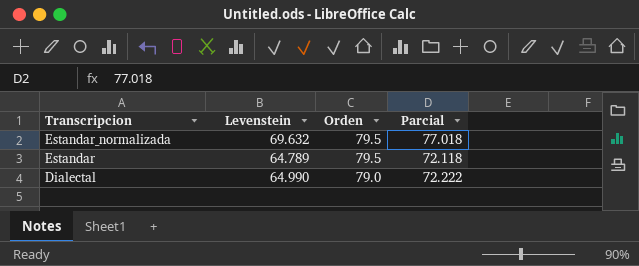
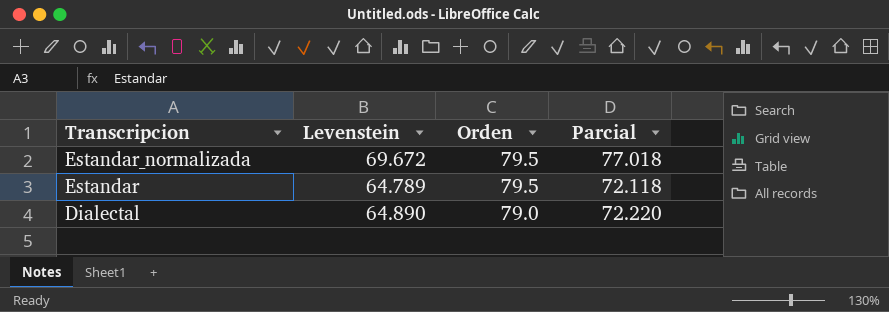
Estandar_normalizada | Levenstein: 69.632 -> 69.672
Dialectal | Levenstein: 64.990 -> 64.890
Dialectal | Parcial: 72.222 -> 72.220

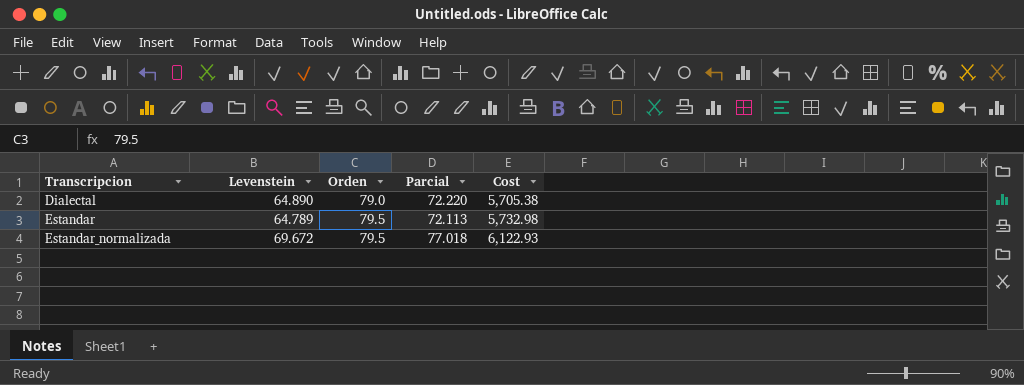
row order: Transcripcion descending -> Transcripcion ascending
column Cost | formula: none -> [Orden] * [Parcial]
Estandar | Parcial: 72.118 -> 72.113

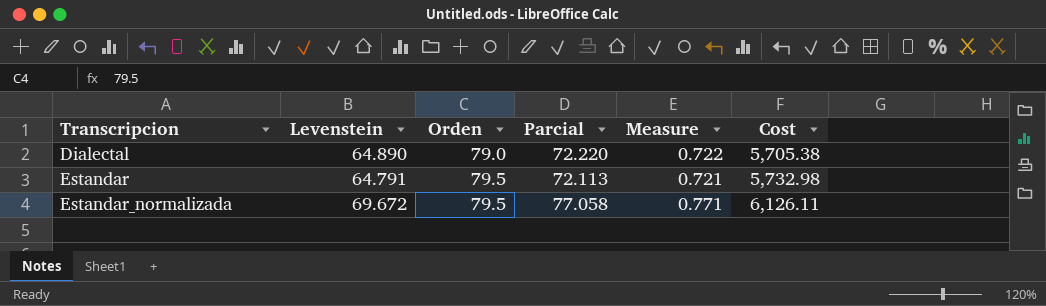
column Measure | formula: none -> [Parcial] * 0.01
Estandar | Levenstein: 64.789 -> 64.791
Estandar_normalizada | Parcial: 77.018 -> 77.058
Estandar_normalizada | Cost: 6,122.93 -> 6,126.11

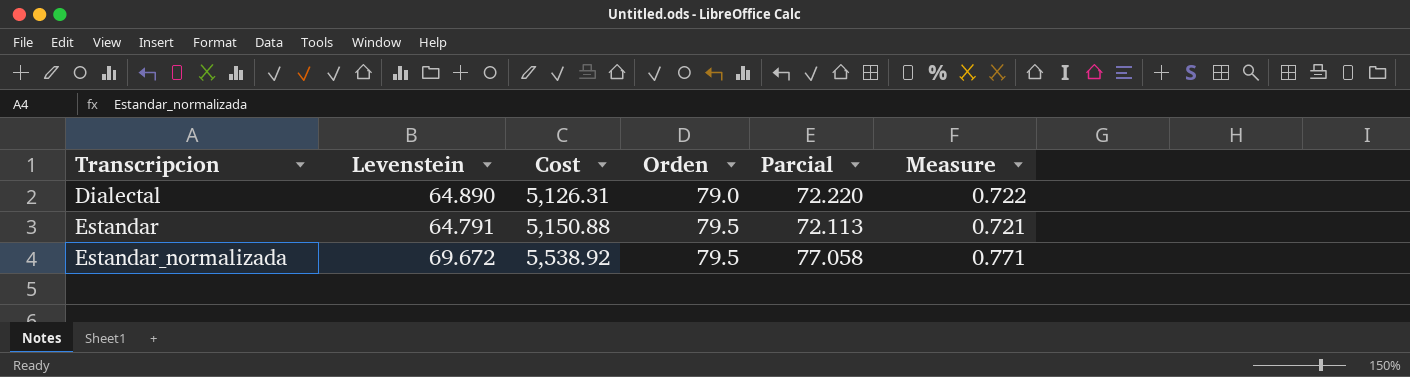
column Cost | formula: [Orden] * [Parcial] -> [Levenstein] * [Orden]
column Cost | position: 6 -> 3

